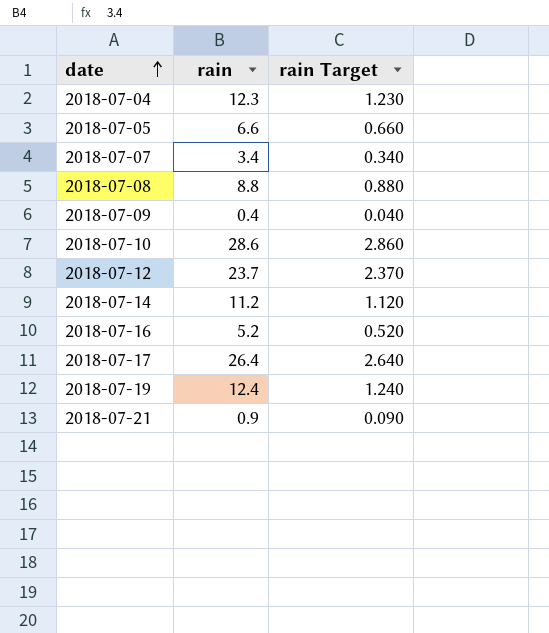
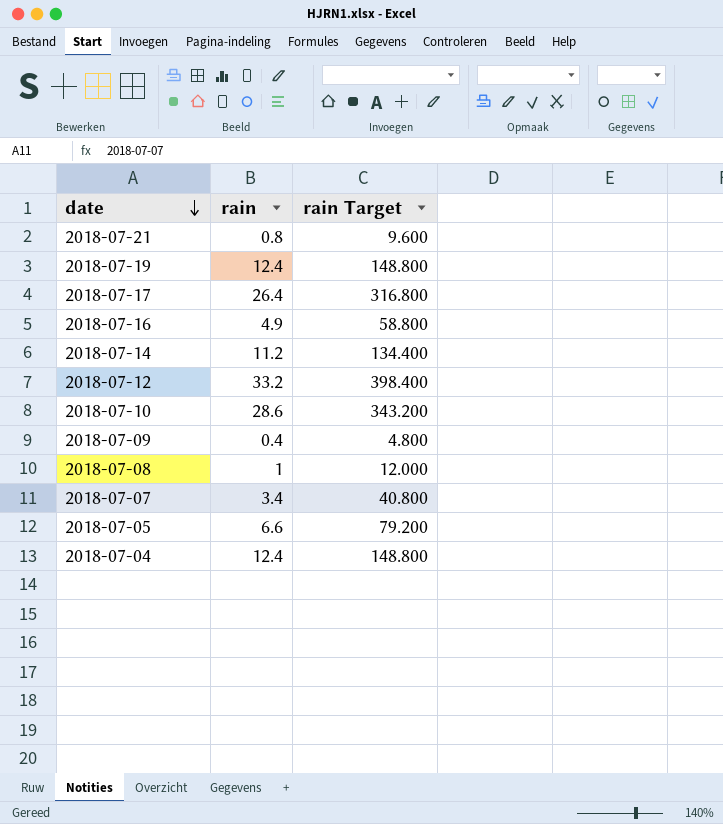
row order: date ascending -> date descending
column rain Target | formula: [rain] * 0.1 -> [rain] * 12
2018-07-21 | rain: 0.9 -> 0.8
2018-07-16 | rain: 5.2 -> 4.9
2018-07-12 | rain: 23.7 -> 33.2
2018-07-08 | rain: 8.8 -> 1
2018-07-04 | rain: 12.3 -> 12.4

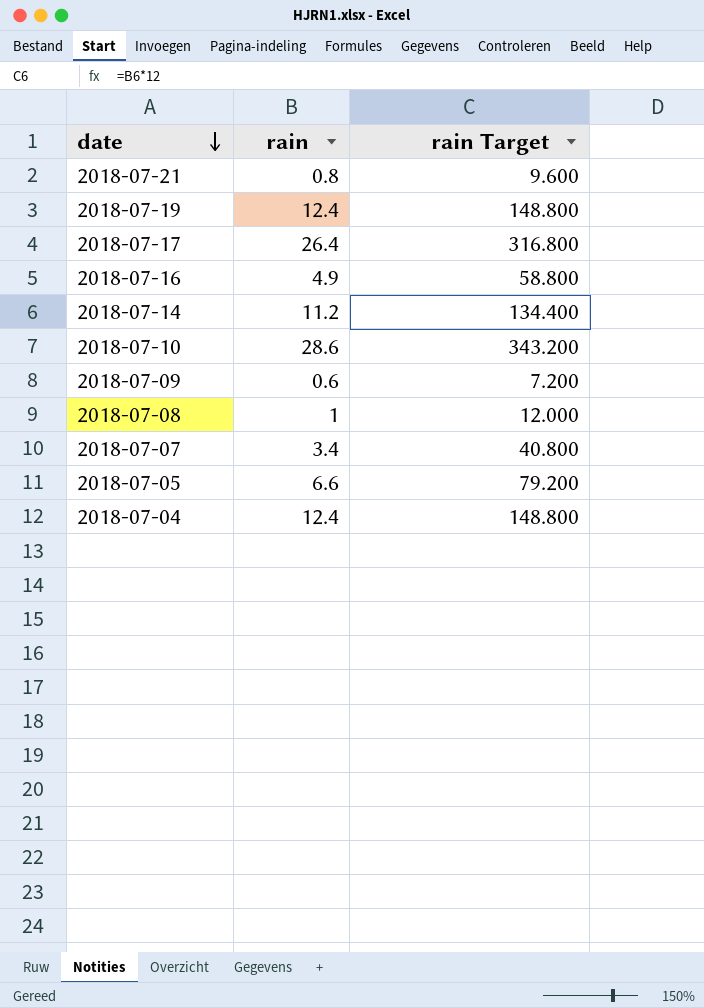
row 2018-07-12: 33.2 | 398.400 -> none
2018-07-09 | rain: 0.4 -> 0.6
2018-07-09 | rain Target: 4.800 -> 7.200

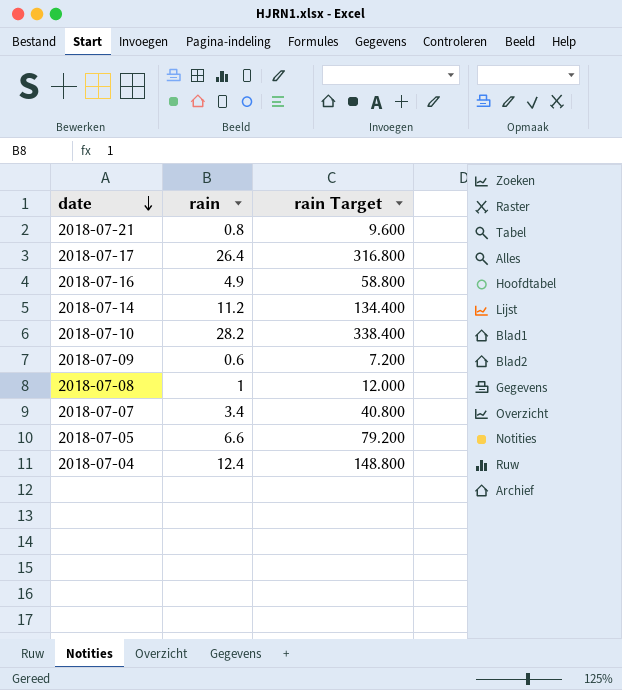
row 2018-07-19: 12.4 | 148.800 -> none
2018-07-10 | rain: 28.6 -> 28.2
2018-07-10 | rain Target: 343.200 -> 338.400

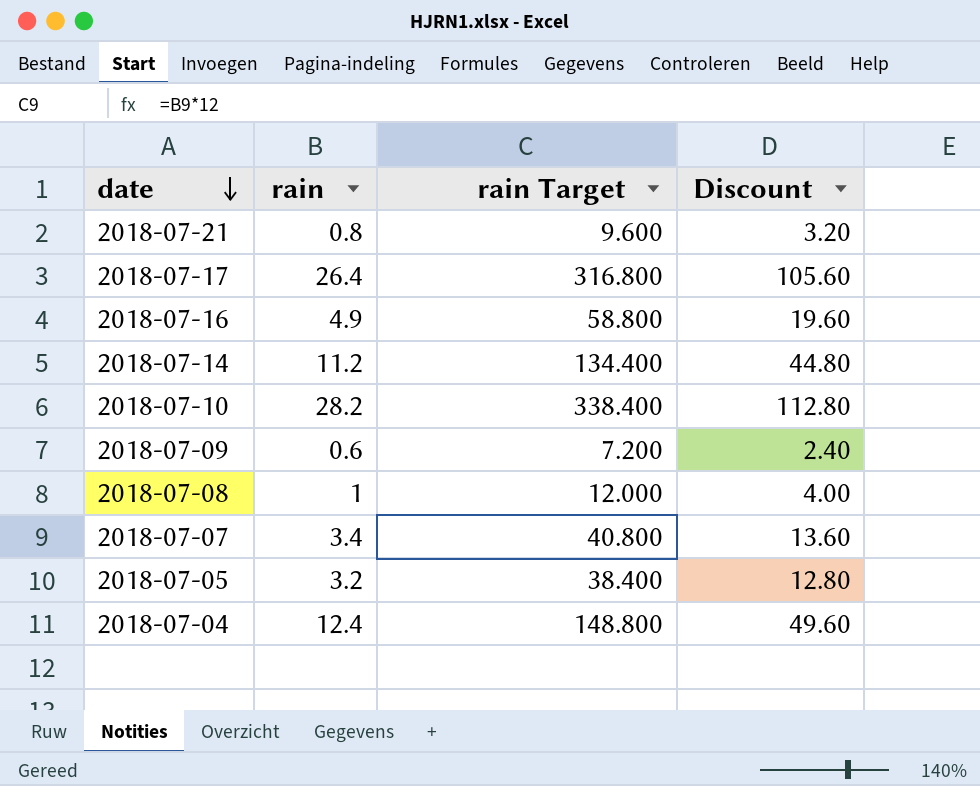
column Discount | formula: none -> [rain] * 4
2018-07-05 | rain: 6.6 -> 3.2
2018-07-05 | rain Target: 79.200 -> 38.400

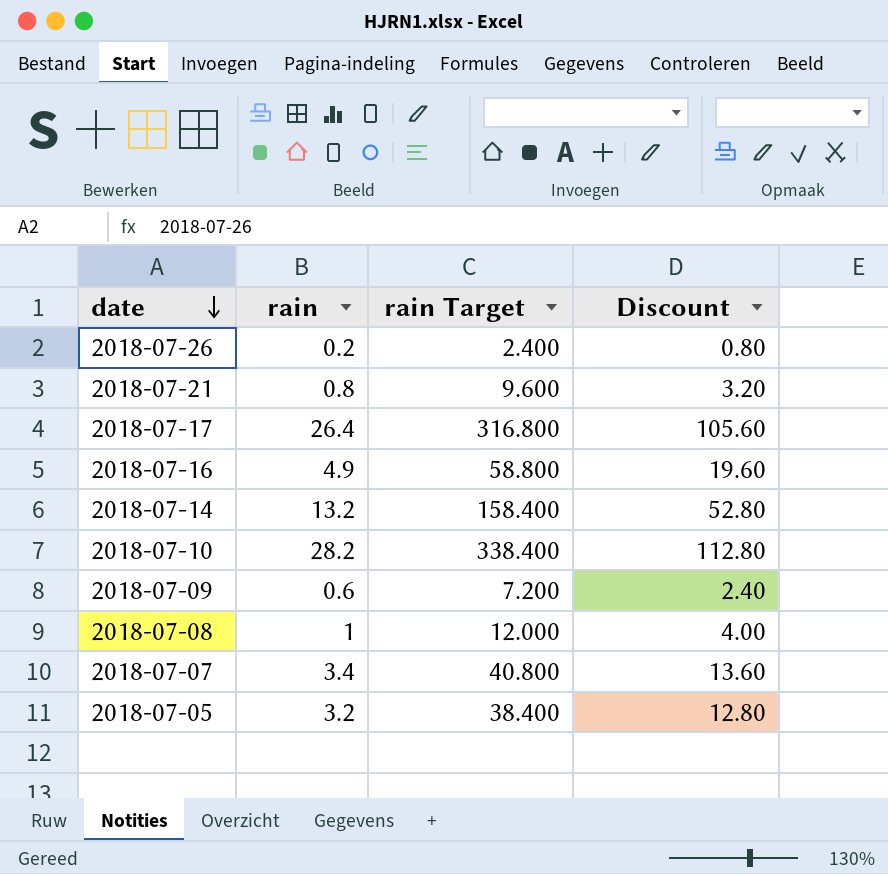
row 2018-07-04: 12.4 | 148.800 | 49.60 -> none
row 2018-07-26: none -> 0.2 | 2.400 | 0.80
2018-07-14 | rain: 11.2 -> 13.2
2018-07-14 | rain Target: 134.400 -> 158.400
2018-07-14 | Discount: 44.80 -> 52.80

